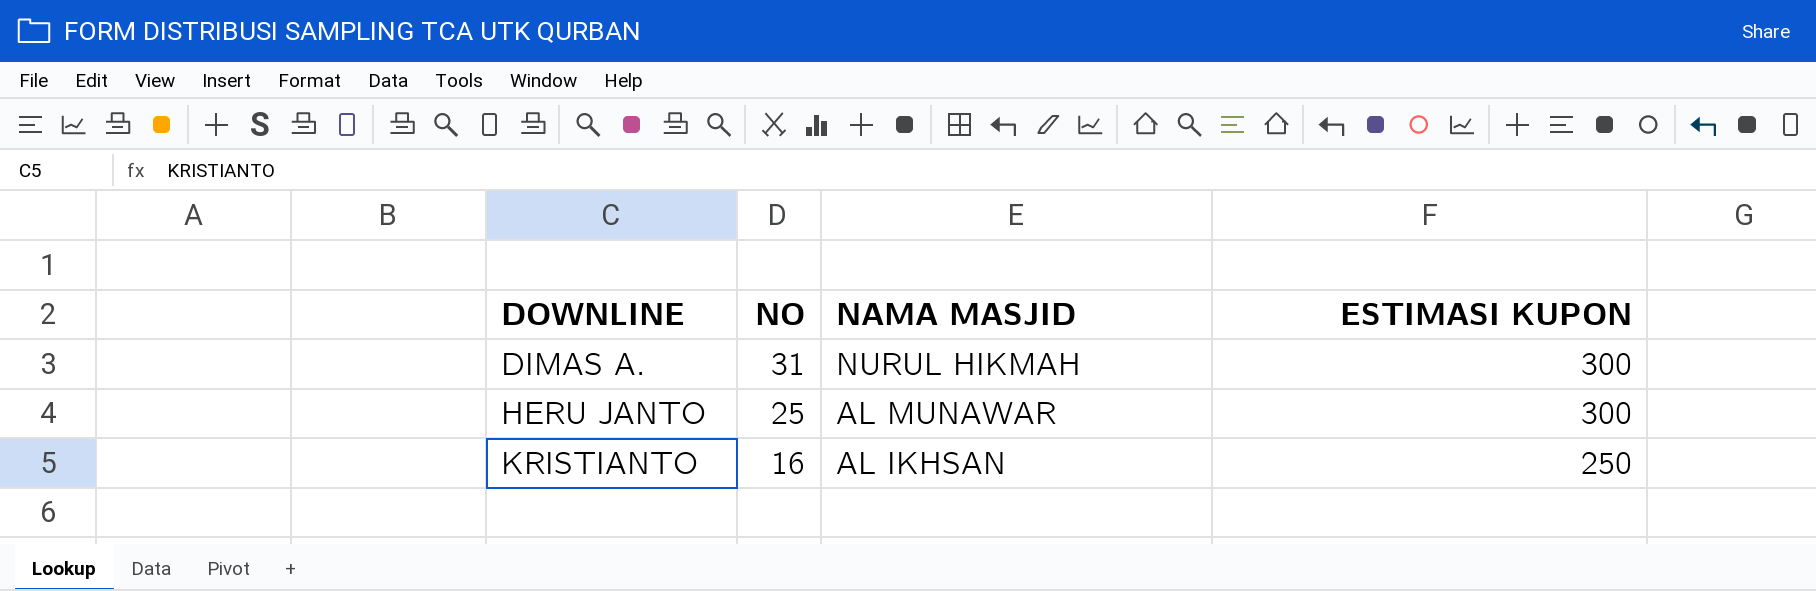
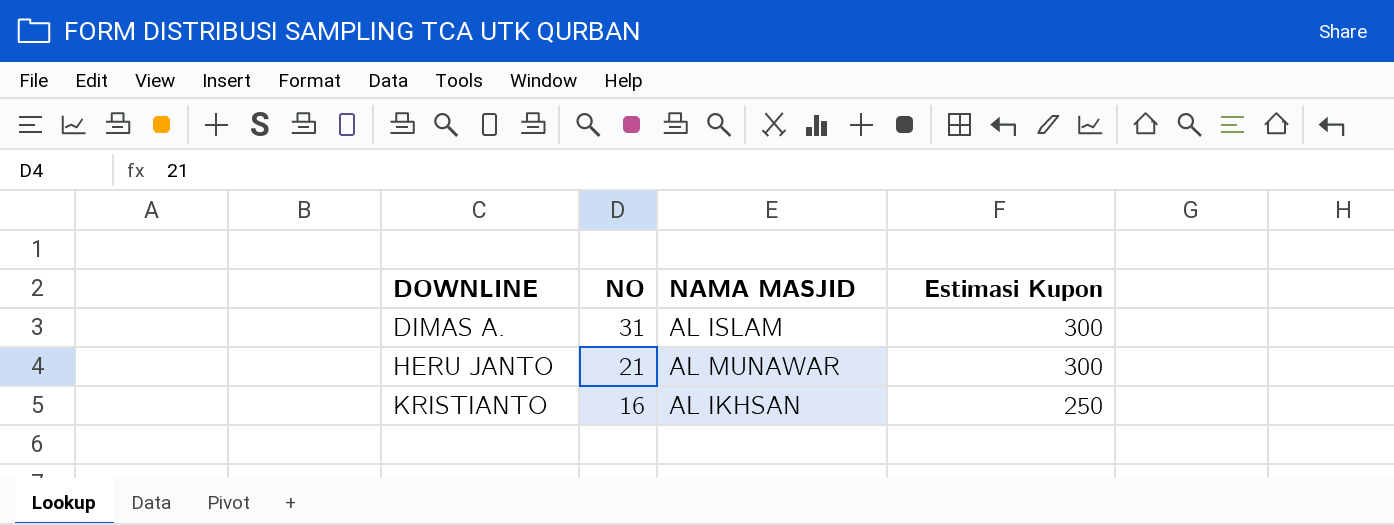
column name: ESTIMASI KUPON -> Estimasi Kupon
DIMAS A. | NAMA MASJID: NURUL HIKMAH -> AL ISLAM
HERU JANTO | NO: 25 -> 21

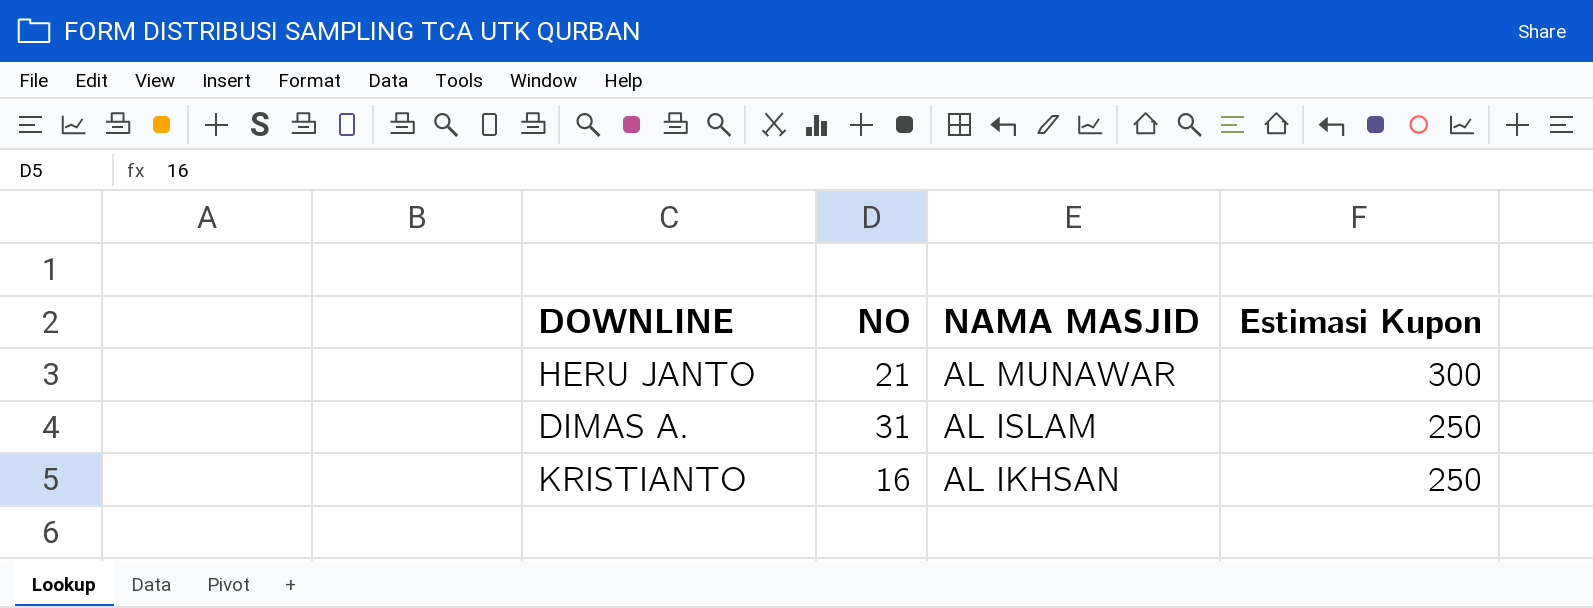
row order: DOWNLINE ascending -> NAMA MASJID descending
DIMAS A. | Estimasi Kupon: 300 -> 250

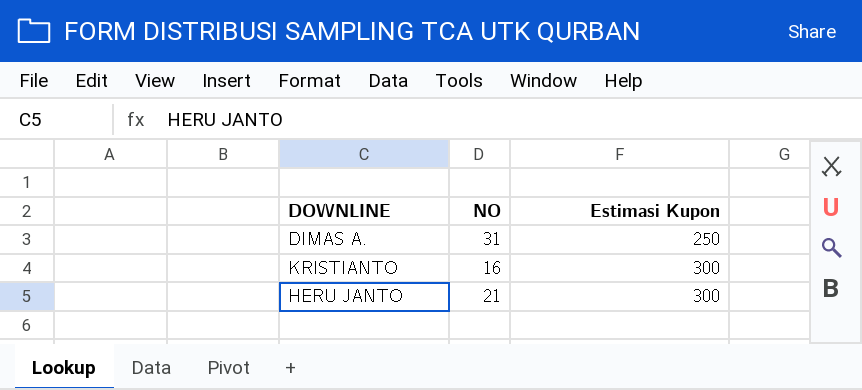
row order: NAMA MASJID descending -> Estimasi Kupon ascending
column NAMA MASJID | position: 3 -> none
KRISTIANTO | Estimasi Kupon: 250 -> 300

